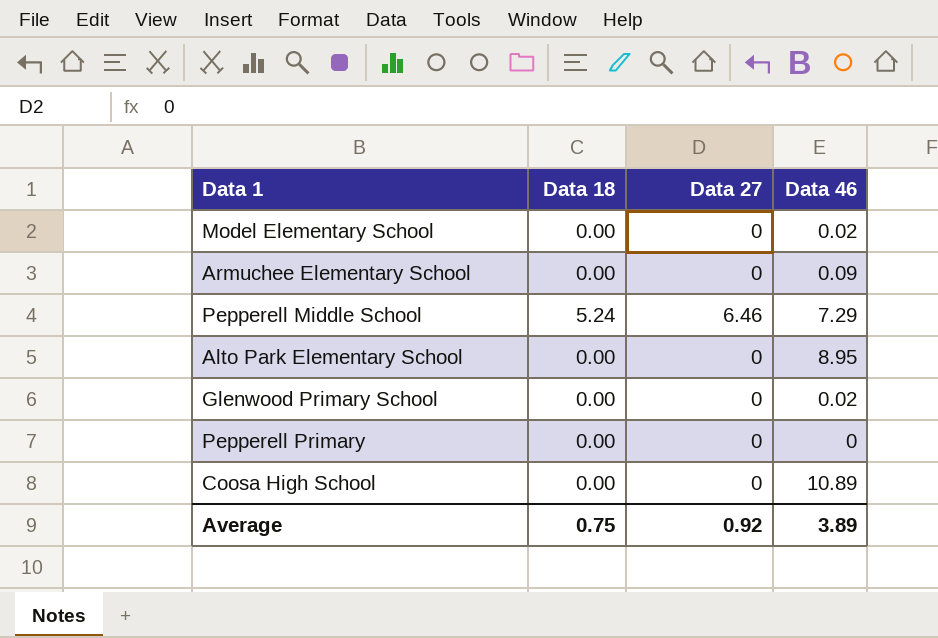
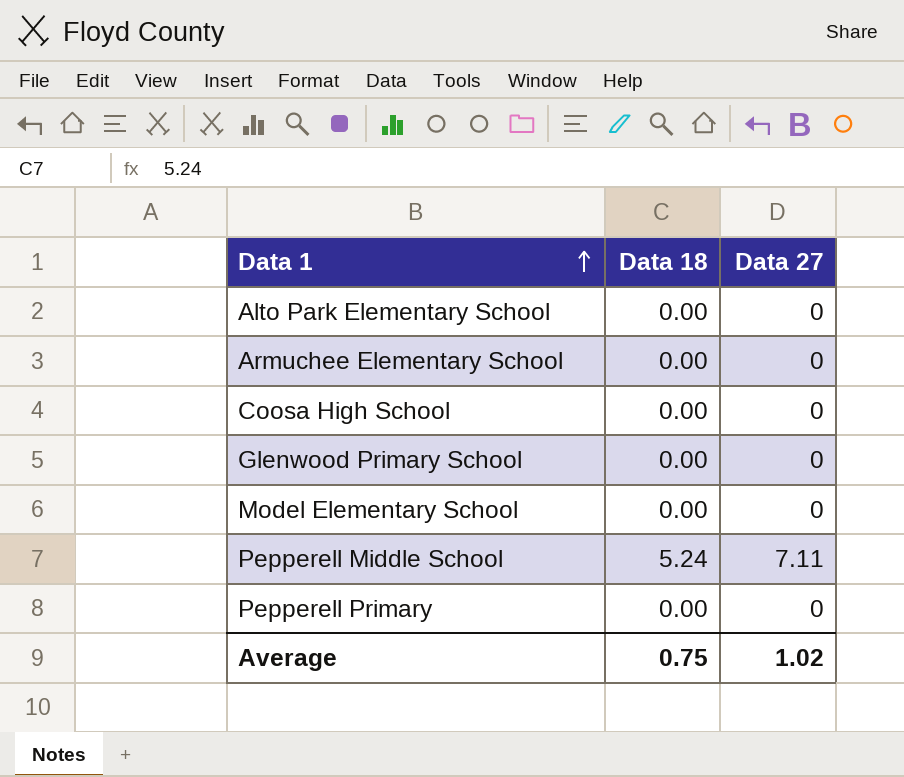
row order: none -> Data 1 ascending
column Data 46 | position: 4 -> none
Pepperell Middle School | Data 27: 6.46 -> 7.11
Average | Data 27: 0.92 -> 1.02

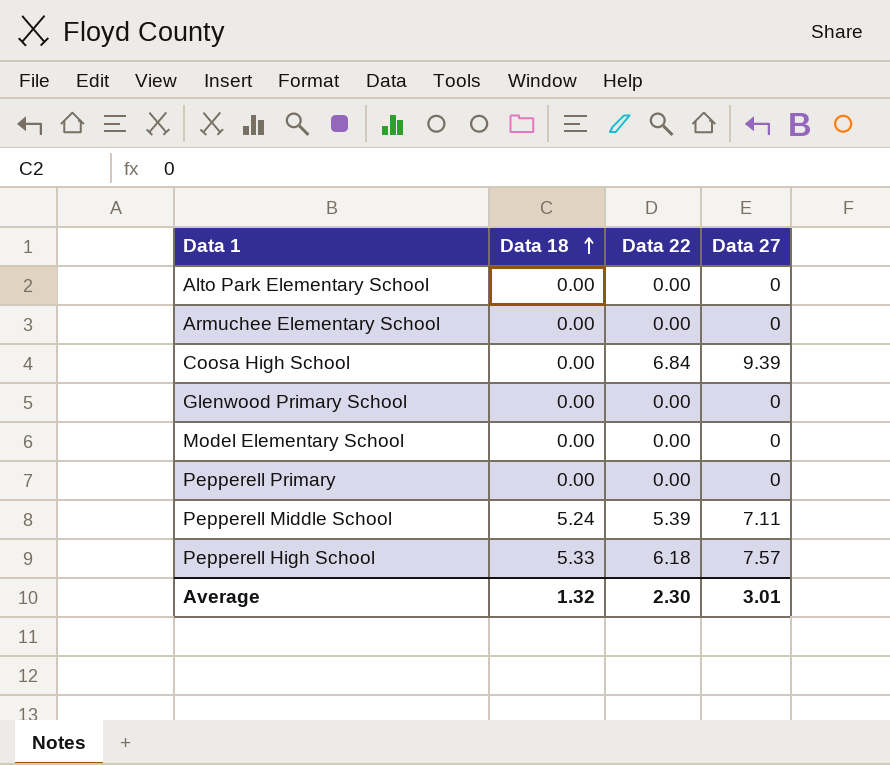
row order: Data 1 ascending -> Data 18 ascending
column Data 22 | position: none -> 3
Coosa High School | Data 27: 0 -> 9.39
row Pepperell High School: none -> 5.33 | 6.18 | 7.57
Average | Data 18: 0.75 -> 1.32
Average | Data 27: 1.02 -> 3.01

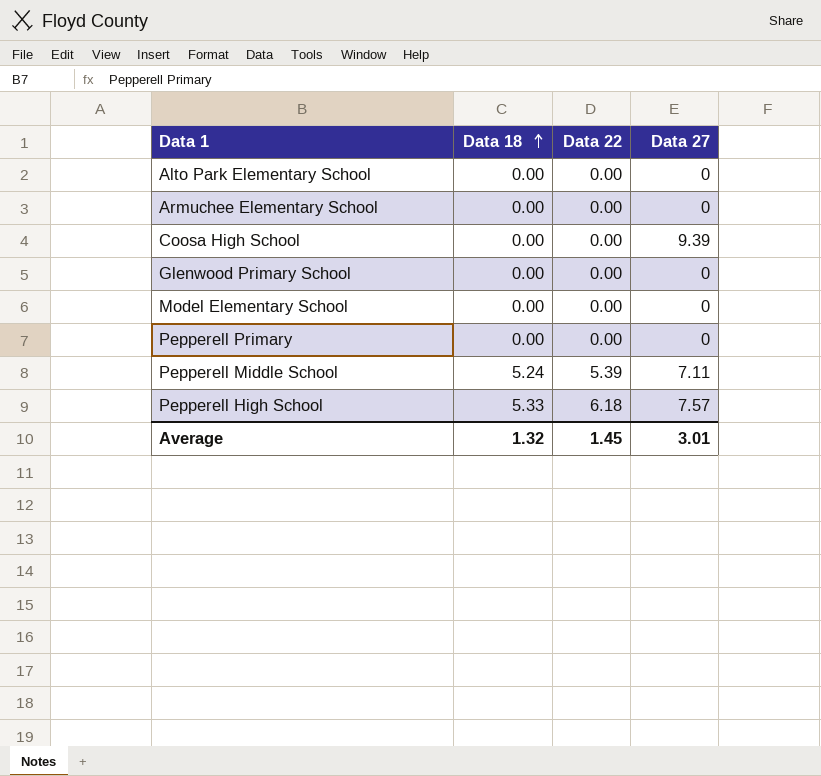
Coosa High School | Data 22: 6.84 -> 0.00
Average | Data 22: 2.30 -> 1.45

